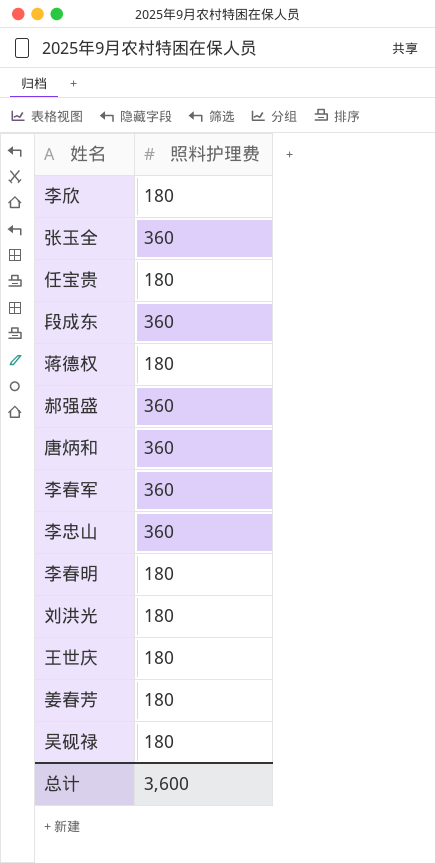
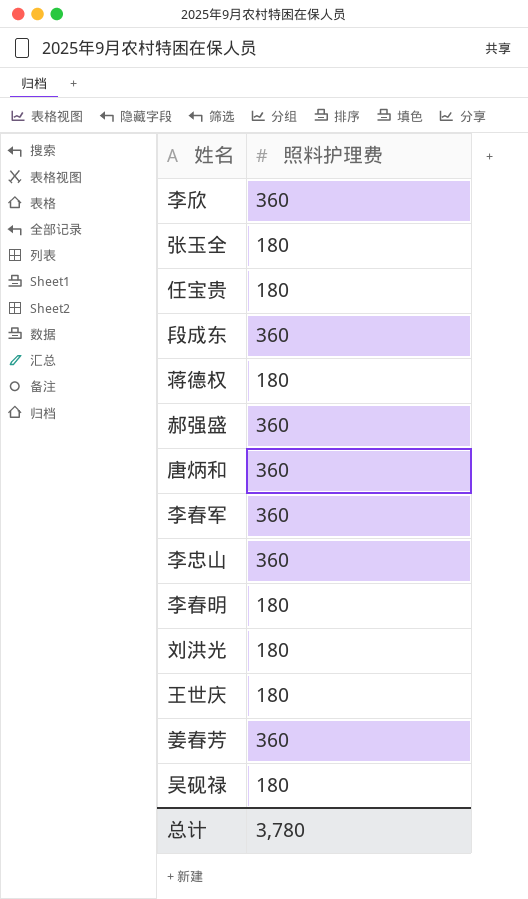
李欣 | 照料护理费: 180 -> 360
张玉全 | 照料护理费: 360 -> 180
姜春芳 | 照料护理费: 180 -> 360
总计 | 照料护理费: 3,600 -> 3,780

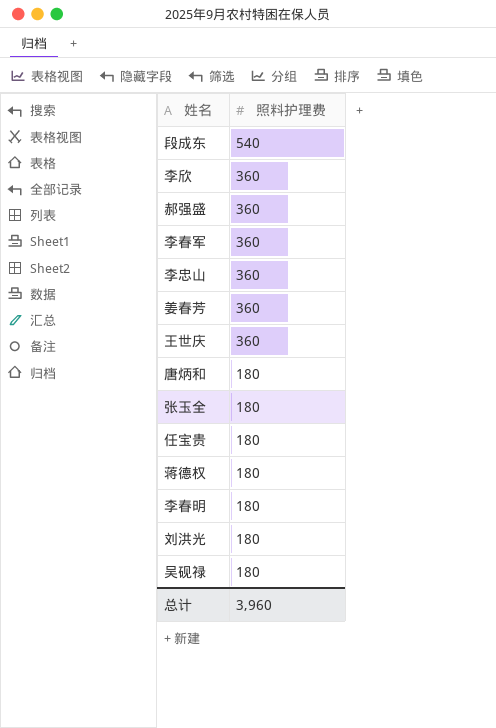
row order: none -> 照料护理费 descending
段成东 | 照料护理费: 360 -> 540
王世庆 | 照料护理费: 180 -> 360
唐炳和 | 照料护理费: 360 -> 180
总计 | 照料护理费: 3,780 -> 3,960

